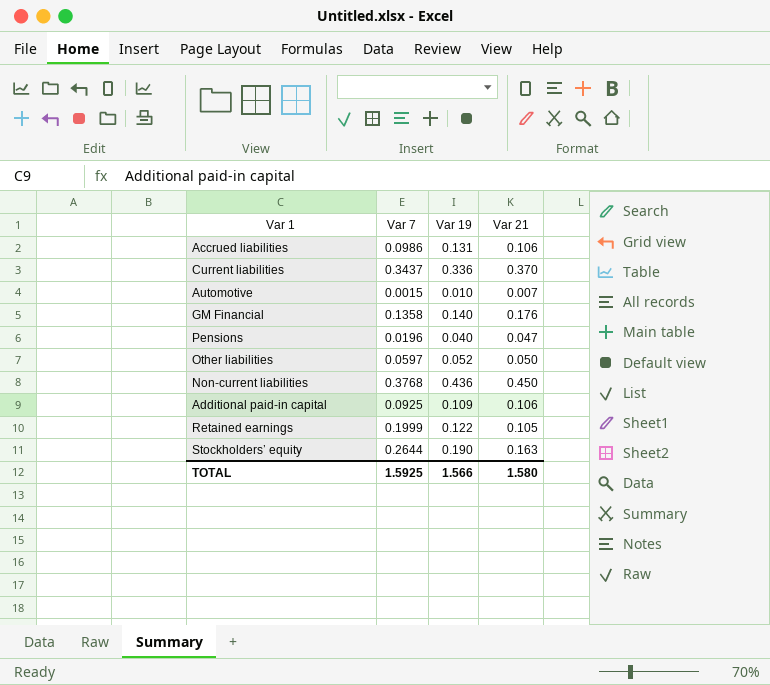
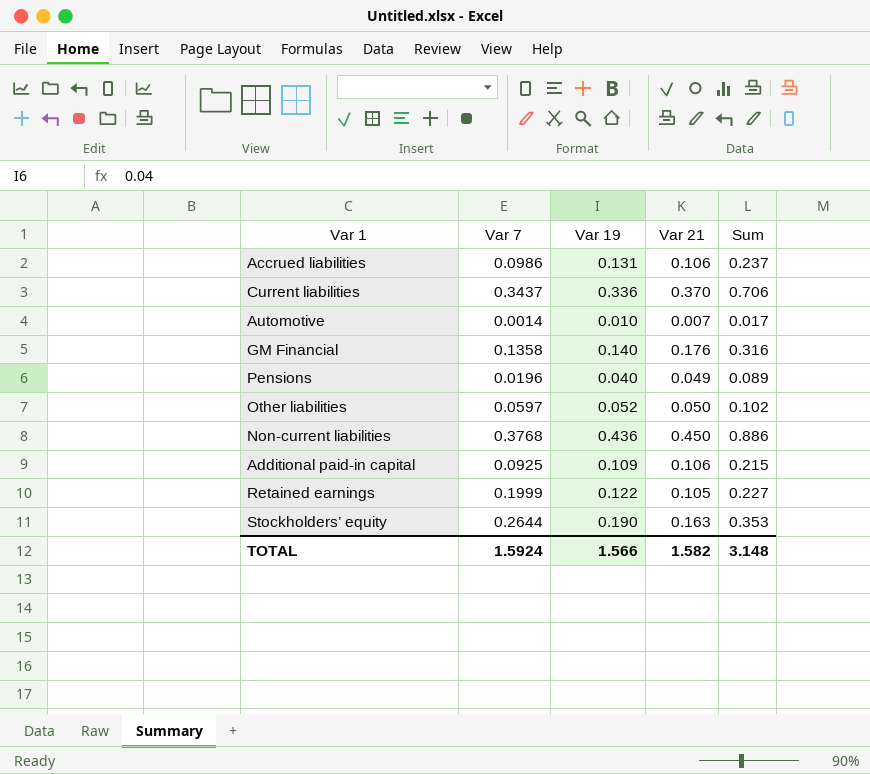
column Sum | formula: none -> [Var 19] + [Var 21]
Automotive | Var 7: 0.0015 -> 0.0014
Pensions | Var 21: 0.047 -> 0.049
TOTAL | Var 7: 1.5925 -> 1.5924
TOTAL | Var 21: 1.580 -> 1.582

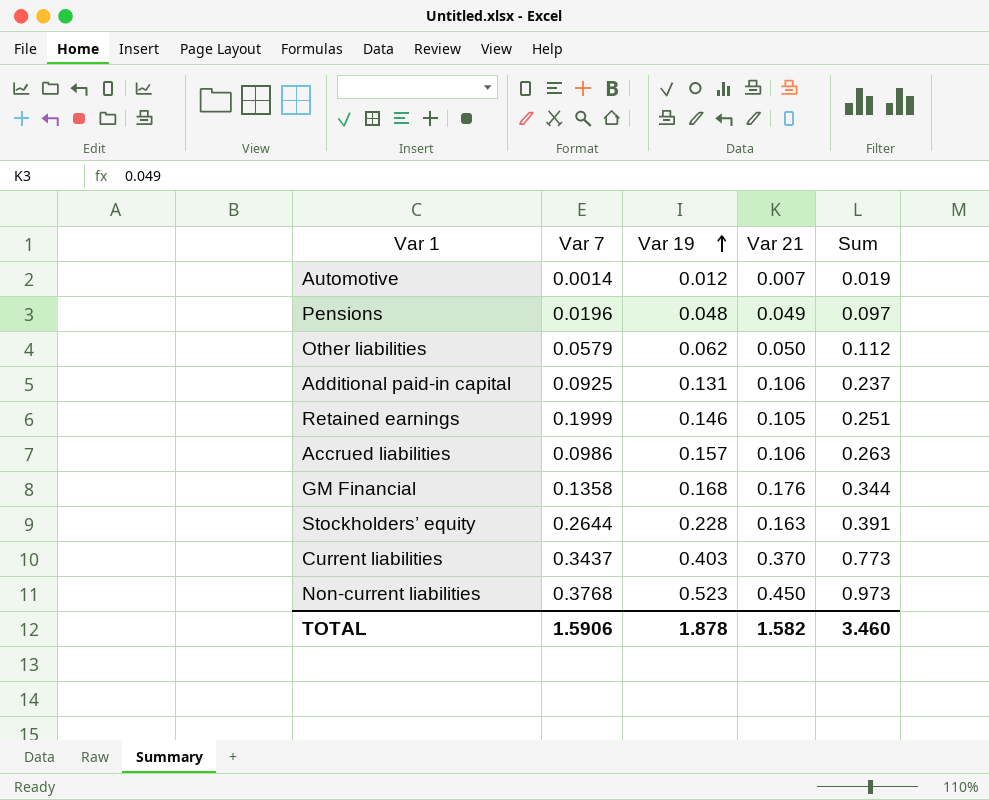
row order: none -> Var 19 ascending
Automotive | Var 19: 0.010 -> 0.012
Automotive | Sum: 0.017 -> 0.019
Pensions | Var 19: 0.040 -> 0.048
Pensions | Sum: 0.089 -> 0.097
Other liabilities | Var 7: 0.0597 -> 0.0579
Other liabilities | Var 19: 0.052 -> 0.062
Other liabilities | Sum: 0.102 -> 0.112
Additional paid-in capital | Var 19: 0.109 -> 0.131
Additional paid-in capital | Sum: 0.215 -> 0.237
Retained earnings | Var 19: 0.122 -> 0.146
Retained earnings | Sum: 0.227 -> 0.251
Accrued liabilities | Var 19: 0.131 -> 0.157
Accrued liabilities | Sum: 0.237 -> 0.263
GM Financial | Var 19: 0.140 -> 0.168
GM Financial | Sum: 0.316 -> 0.344
Stockholders’ equity | Var 19: 0.190 -> 0.228
Stockholders’ equity | Sum: 0.353 -> 0.391
Current liabilities | Var 19: 0.336 -> 0.403
Current liabilities | Sum: 0.706 -> 0.773
Non-current liabilities | Var 19: 0.436 -> 0.523
Non-current liabilities | Sum: 0.886 -> 0.973
TOTAL | Var 7: 1.5924 -> 1.5906
TOTAL | Var 19: 1.566 -> 1.878
TOTAL | Sum: 3.148 -> 3.460

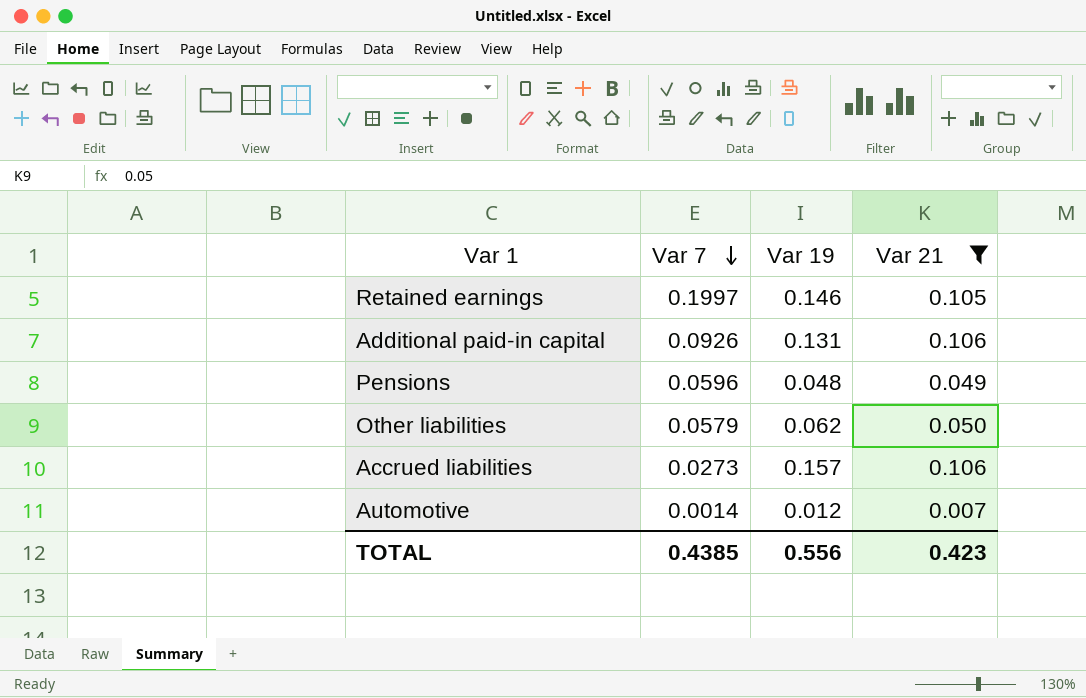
filter: none -> Var 21 <= 0.106
row order: Var 19 ascending -> Var 7 descending
column Sum | formula: [Var 19] + [Var 21] -> none
Retained earnings | Var 7: 0.1999 -> 0.1997
Additional paid-in capital | Var 7: 0.0925 -> 0.0926
Pensions | Var 7: 0.0196 -> 0.0596
Accrued liabilities | Var 7: 0.0986 -> 0.0273
TOTAL | Var 7: 1.5906 -> 0.4385
TOTAL | Var 19: 1.878 -> 0.556
TOTAL | Var 21: 1.582 -> 0.423

